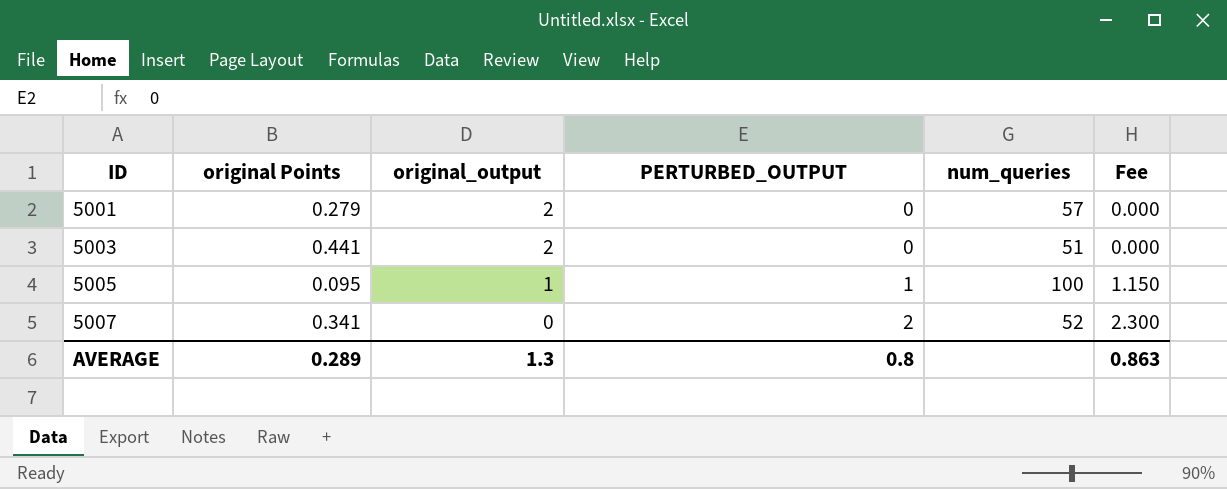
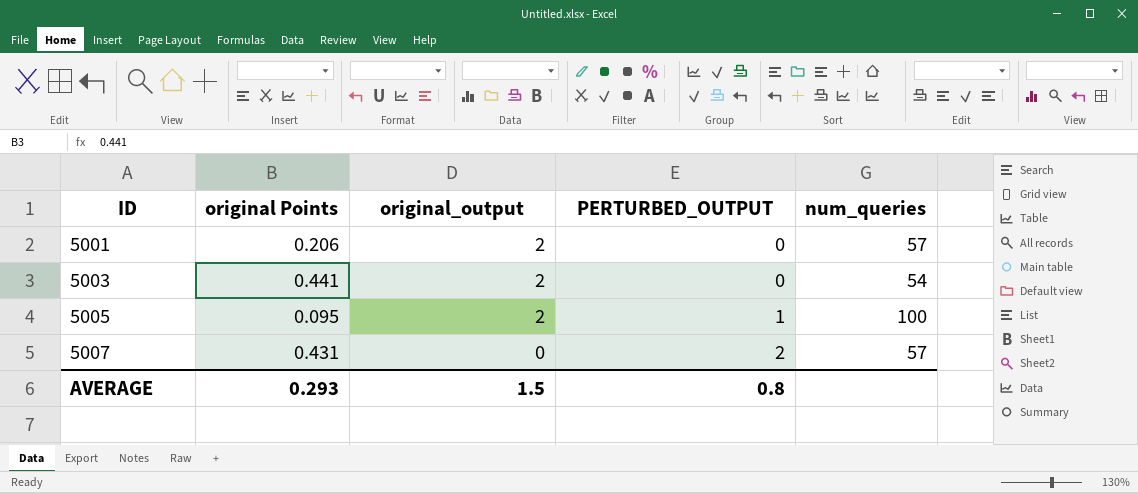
column Fee | formula: [PERTURBED_OUTPUT] * 1.15 -> none
5001 | original Points: 0.279 -> 0.206
5003 | num_queries: 51 -> 54
5005 | original_output: 1 -> 2
5007 | original Points: 0.341 -> 0.431
5007 | num_queries: 52 -> 57
AVERAGE | original Points: 0.289 -> 0.293
AVERAGE | original_output: 1.3 -> 1.5

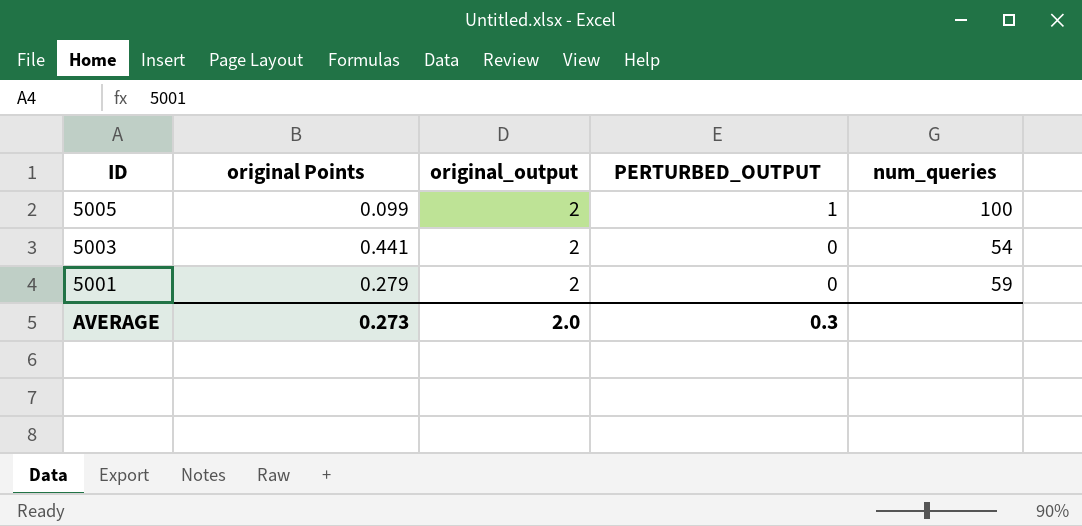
row order: ID ascending -> ID descending
row 5007: 0.431 | 0 | 2 | 57 -> none
5005 | original Points: 0.095 -> 0.099
5001 | original Points: 0.206 -> 0.279
5001 | num_queries: 57 -> 59
AVERAGE | original Points: 0.293 -> 0.273
AVERAGE | original_output: 1.5 -> 2.0
AVERAGE | PERTURBED_OUTPUT: 0.8 -> 0.3

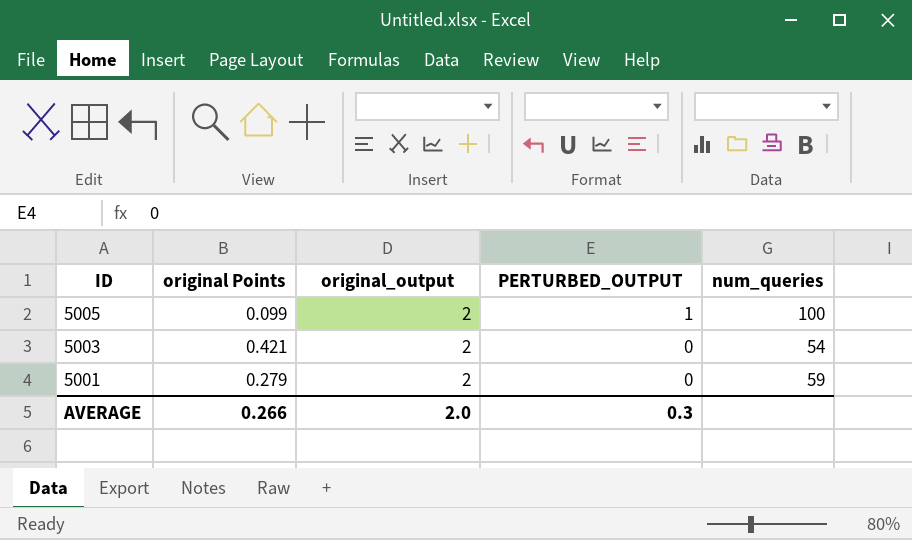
5003 | original Points: 0.441 -> 0.421
AVERAGE | original Points: 0.273 -> 0.266

